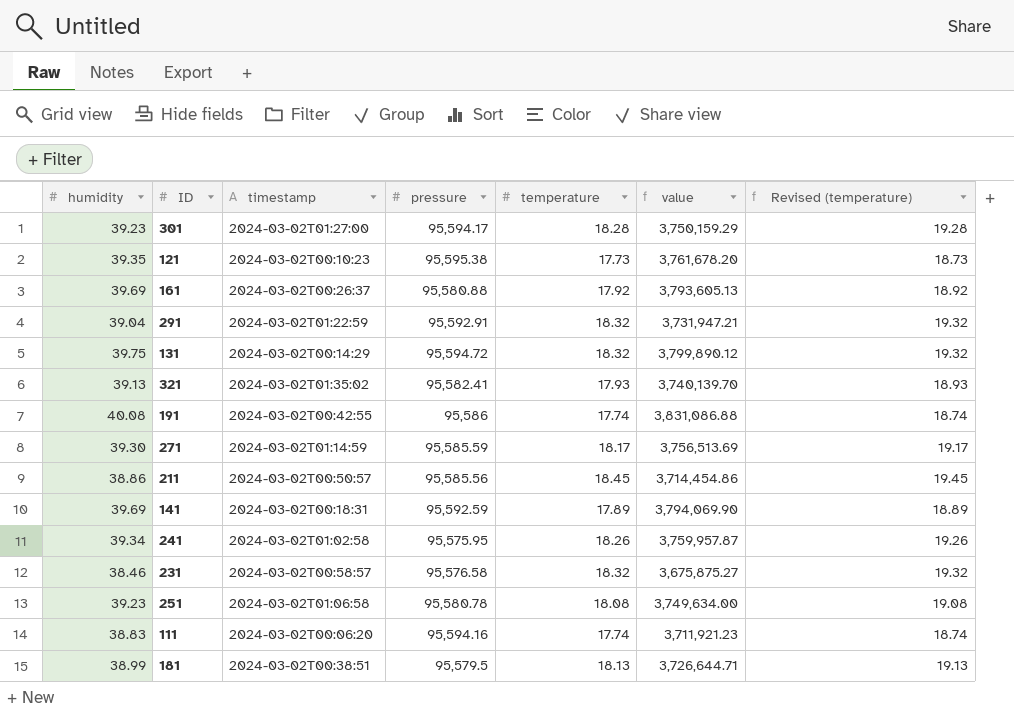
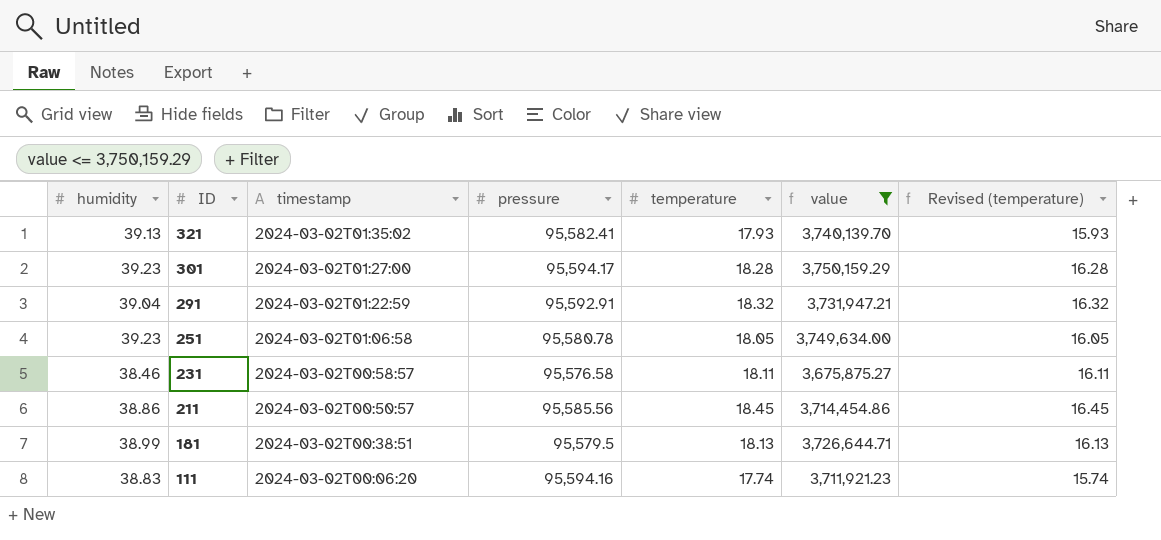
filter: none -> value <= 3,750,159.29
row order: none -> ID descending
column Revised (temperature) | formula: [temperature] + 1 -> [temperature] - 2
251 | temperature: 18.08 -> 18.05
231 | temperature: 18.32 -> 18.11

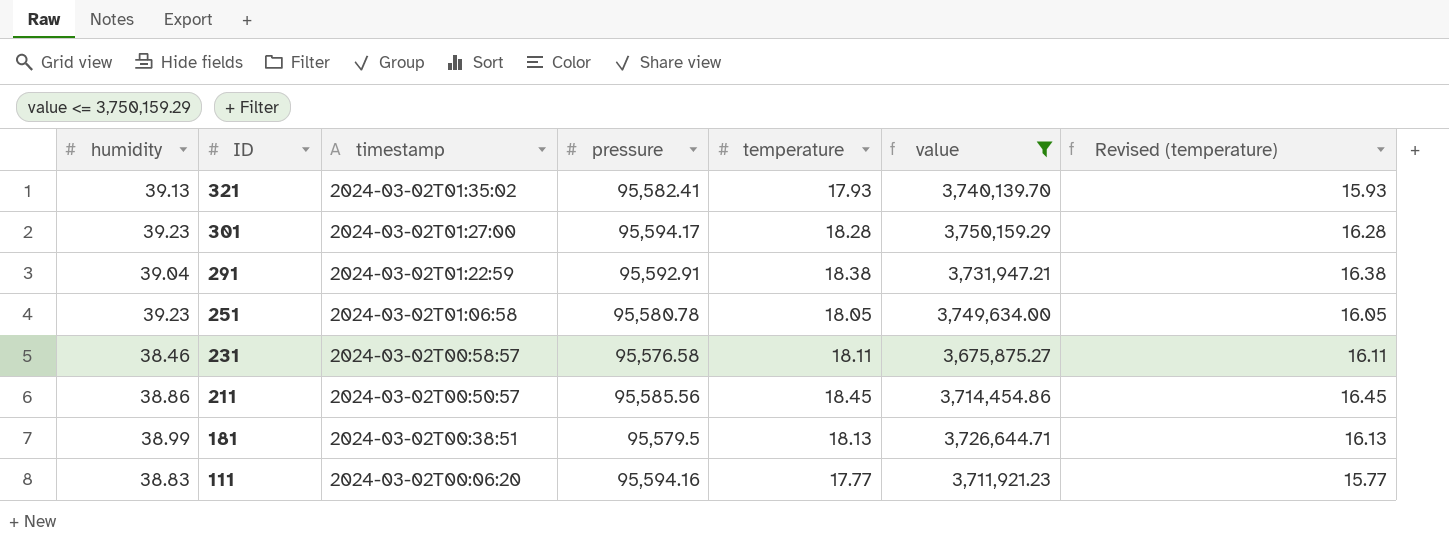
291 | temperature: 18.32 -> 18.38
291 | Revised (temperature): 16.32 -> 16.38
111 | temperature: 17.74 -> 17.77
111 | Revised (temperature): 15.74 -> 15.77

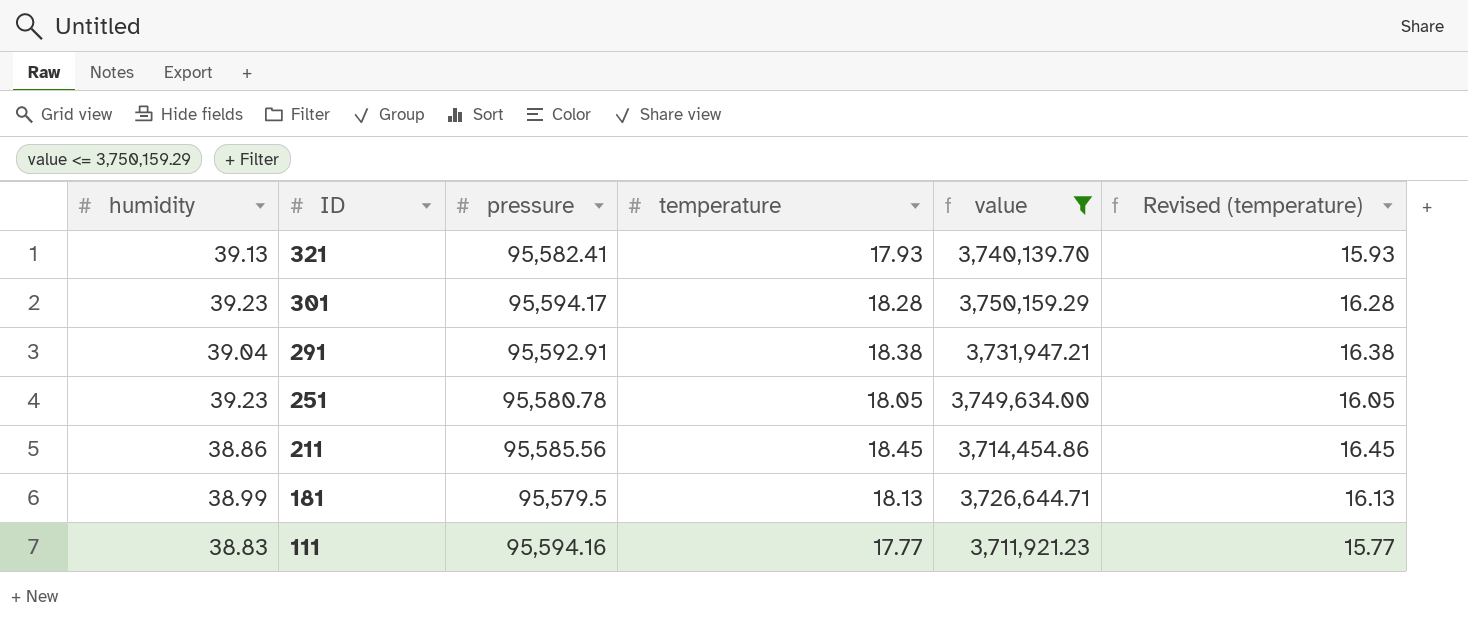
column timestamp | position: 3 -> none
row 231: 38.46 | 2024-03-02T00:58:57 | 95,576.58 | 18.11 | 3,675,875.27 | 16.11 -> none

